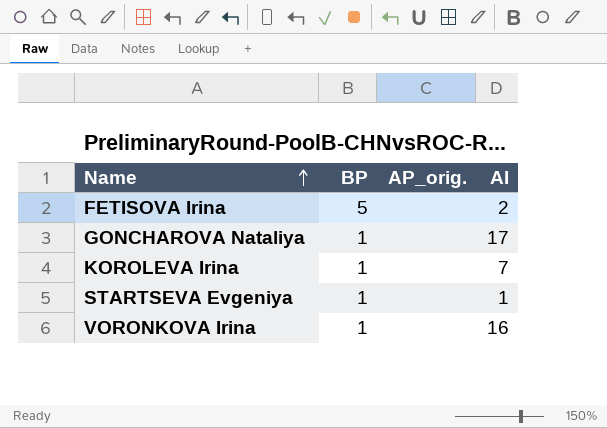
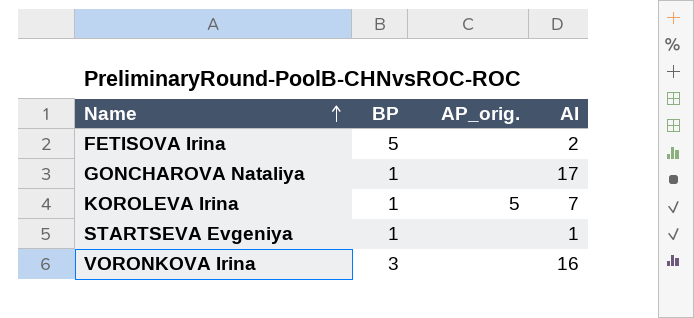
KOROLEVA Irina | AP_orig.: none -> 5
VORONKOVA Irina | BP: 1 -> 3

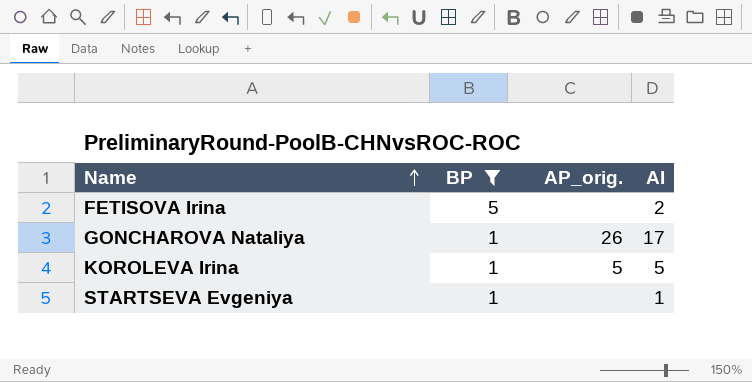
filter: none -> BP != 3
GONCHAROVA Nataliya | AP_orig.: none -> 26
KOROLEVA Irina | AI: 7 -> 5

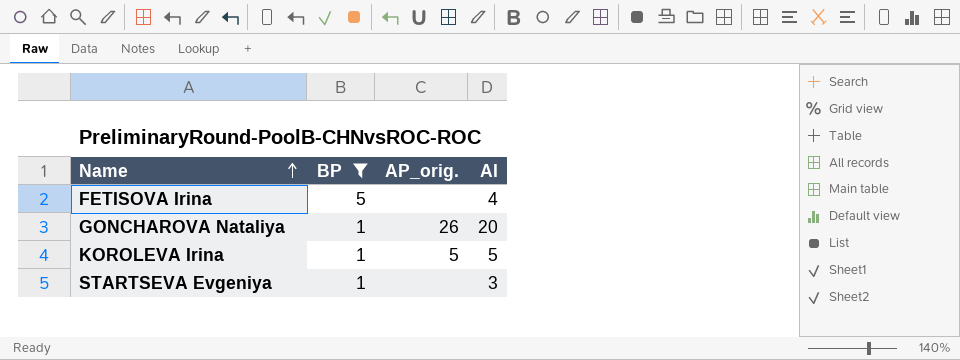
FETISOVA Irina | AI: 2 -> 4
GONCHAROVA Nataliya | AI: 17 -> 20
STARTSEVA Evgeniya | AI: 1 -> 3

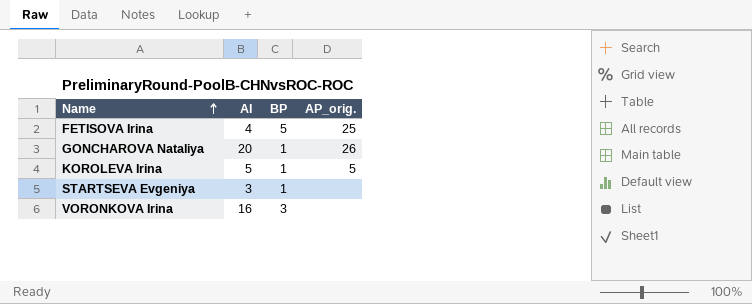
filter: BP != 3 -> none
column AI | position: 4 -> 2
FETISOVA Irina | AP_orig.: none -> 25

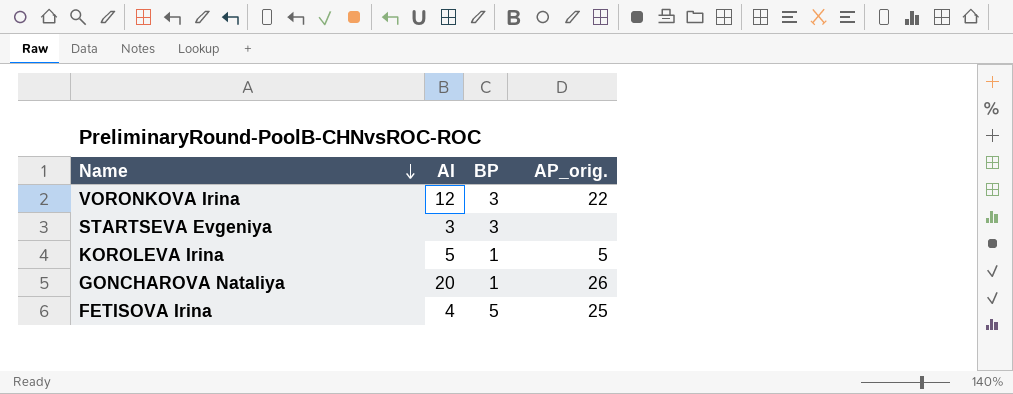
row order: Name ascending -> Name descending
VORONKOVA Irina | AI: 16 -> 12
VORONKOVA Irina | AP_orig.: none -> 22
STARTSEVA Evgeniya | BP: 1 -> 3

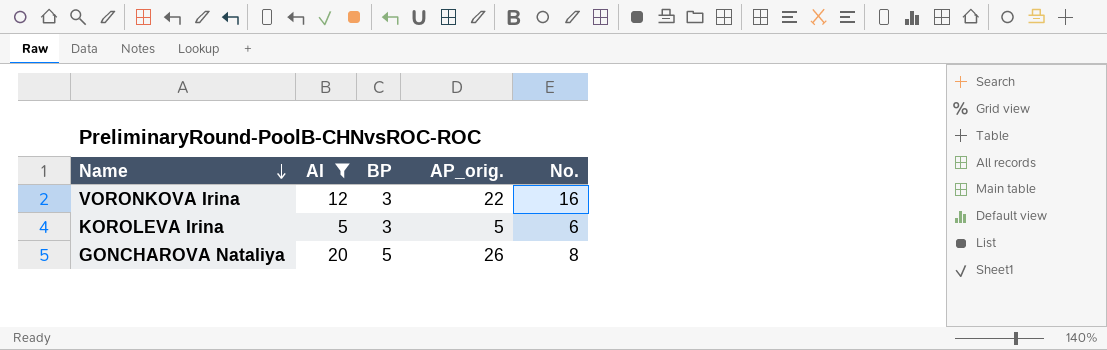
filter: none -> AI >= 5
column No. | position: none -> 5
KOROLEVA Irina | BP: 1 -> 3
GONCHAROVA Nataliya | BP: 1 -> 5

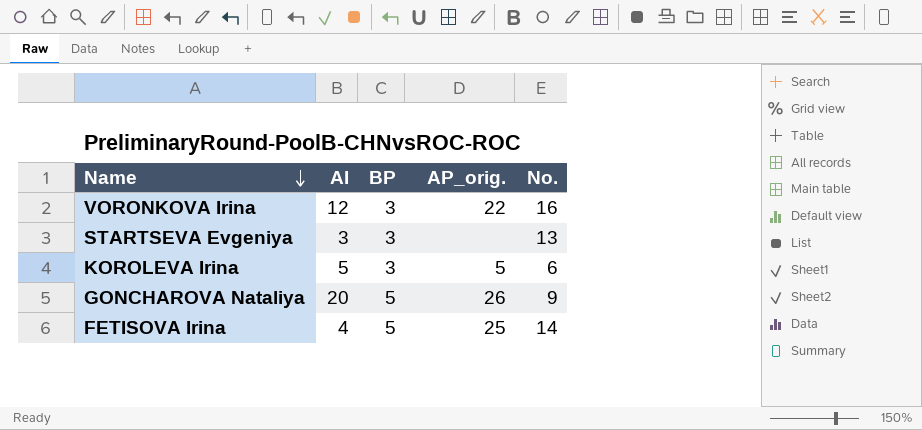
filter: AI >= 5 -> none
GONCHAROVA Nataliya | No.: 8 -> 9

